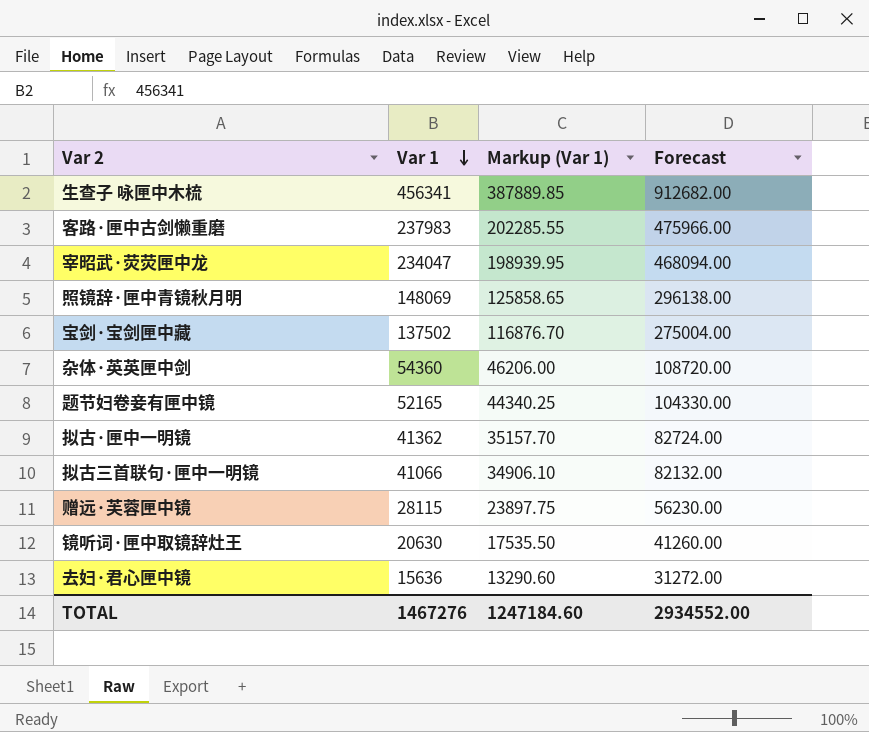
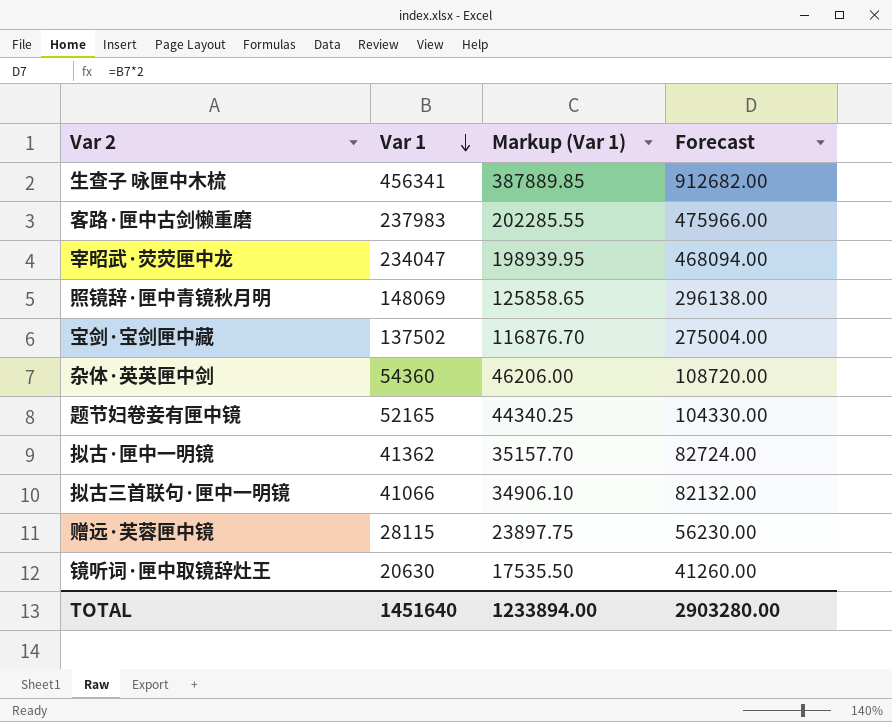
row 去妇·君心匣中镜: 15636 | 13290.60 | 31272.00 -> none
TOTAL | Var 1: 1467276 -> 1451640
TOTAL | Markup (Var 1): 1247184.60 -> 1233894.00
TOTAL | Forecast: 2934552.00 -> 2903280.00

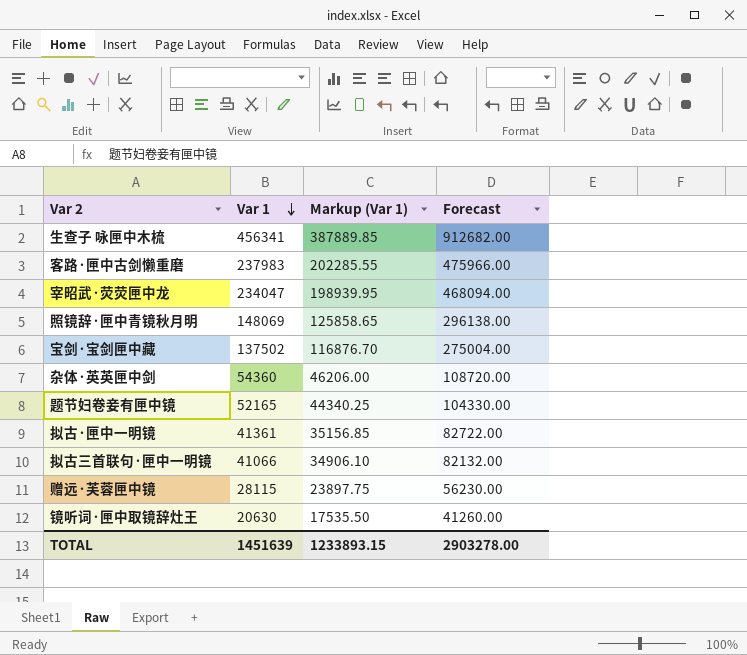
拟古·匣中一明镜 | Var 1: 41362 -> 41361
拟古·匣中一明镜 | Markup (Var 1): 35157.70 -> 35156.85
拟古·匣中一明镜 | Forecast: 82724.00 -> 82722.00
TOTAL | Var 1: 1451640 -> 1451639
TOTAL | Markup (Var 1): 1233894.00 -> 1233893.15
TOTAL | Forecast: 2903280.00 -> 2903278.00

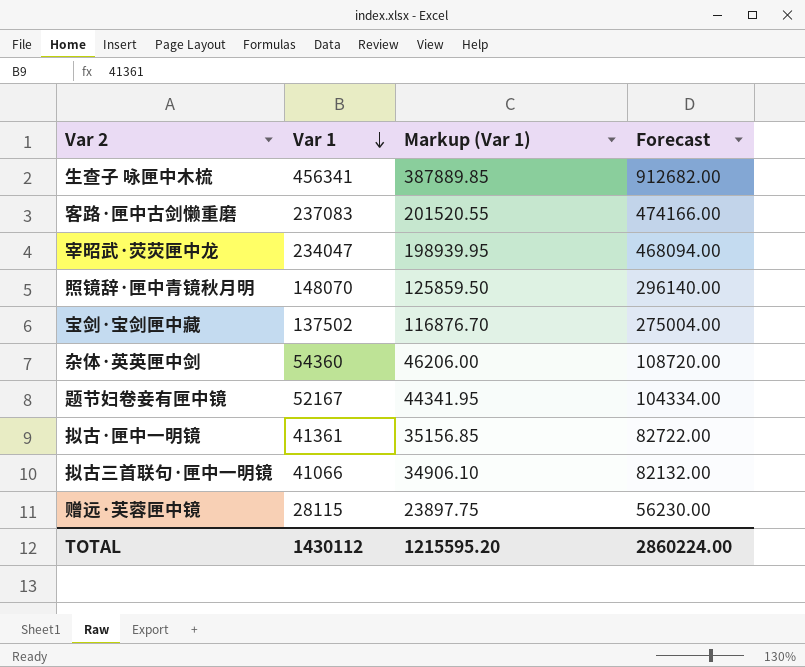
row 镜听词·匣中取镜辞灶王: 20630 | 17535.50 | 41260.00 -> none
客路·匣中古剑懒重磨 | Var 1: 237983 -> 237083
客路·匣中古剑懒重磨 | Markup (Var 1): 202285.55 -> 201520.55
客路·匣中古剑懒重磨 | Forecast: 475966.00 -> 474166.00
照镜辞·匣中青镜秋月明 | Var 1: 148069 -> 148070
照镜辞·匣中青镜秋月明 | Markup (Var 1): 125858.65 -> 125859.50
照镜辞·匣中青镜秋月明 | Forecast: 296138.00 -> 296140.00
题节妇卷妾有匣中镜 | Var 1: 52165 -> 52167
题节妇卷妾有匣中镜 | Markup (Var 1): 44340.25 -> 44341.95
题节妇卷妾有匣中镜 | Forecast: 104330.00 -> 104334.00
TOTAL | Var 1: 1451639 -> 1430112
TOTAL | Markup (Var 1): 1233893.15 -> 1215595.20
TOTAL | Forecast: 2903278.00 -> 2860224.00

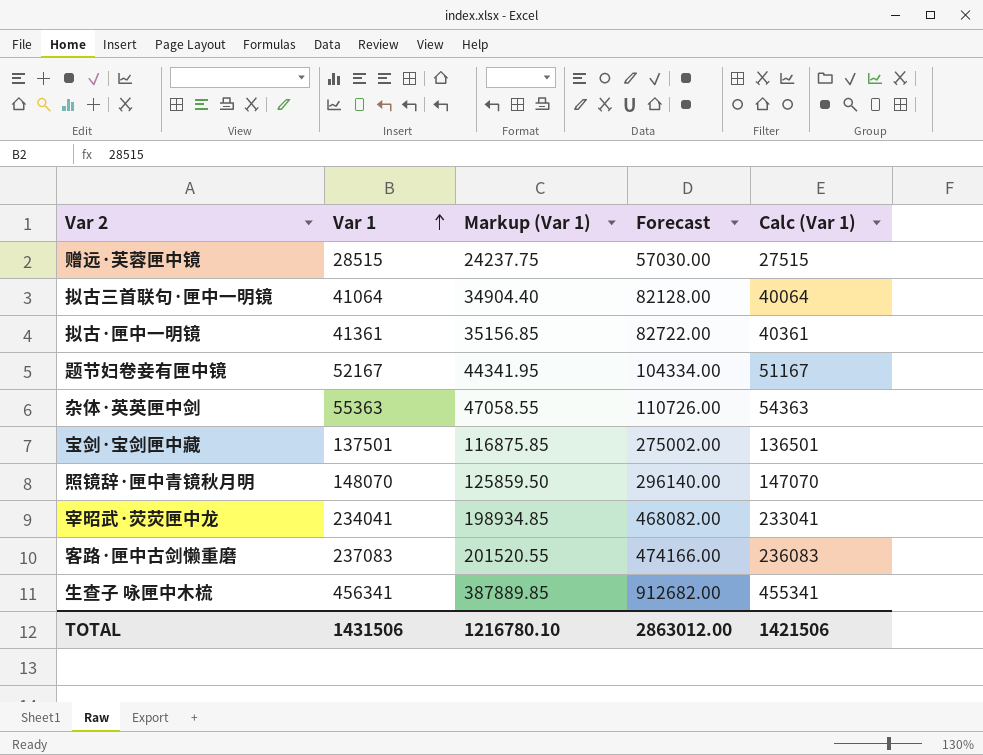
row order: Var 1 descending -> Var 1 ascending
column Calc (Var 1) | formula: none -> [Var 1] - 1000
赠远·芙蓉匣中镜 | Var 1: 28115 -> 28515
赠远·芙蓉匣中镜 | Markup (Var 1): 23897.75 -> 24237.75
赠远·芙蓉匣中镜 | Forecast: 56230.00 -> 57030.00
拟古三首联句·匣中一明镜 | Var 1: 41066 -> 41064
拟古三首联句·匣中一明镜 | Markup (Var 1): 34906.10 -> 34904.40
拟古三首联句·匣中一明镜 | Forecast: 82132.00 -> 82128.00
杂体·英英匣中剑 | Var 1: 54360 -> 55363
杂体·英英匣中剑 | Markup (Var 1): 46206.00 -> 47058.55
杂体·英英匣中剑 | Forecast: 108720.00 -> 110726.00
宝剑·宝剑匣中藏 | Var 1: 137502 -> 137501
宝剑·宝剑匣中藏 | Markup (Var 1): 116876.70 -> 116875.85
宝剑·宝剑匣中藏 | Forecast: 275004.00 -> 275002.00
宰昭武·荧荧匣中龙 | Var 1: 234047 -> 234041
宰昭武·荧荧匣中龙 | Markup (Var 1): 198939.95 -> 198934.85
宰昭武·荧荧匣中龙 | Forecast: 468094.00 -> 468082.00
TOTAL | Var 1: 1430112 -> 1431506
TOTAL | Markup (Var 1): 1215595.20 -> 1216780.10
TOTAL | Forecast: 2860224.00 -> 2863012.00

